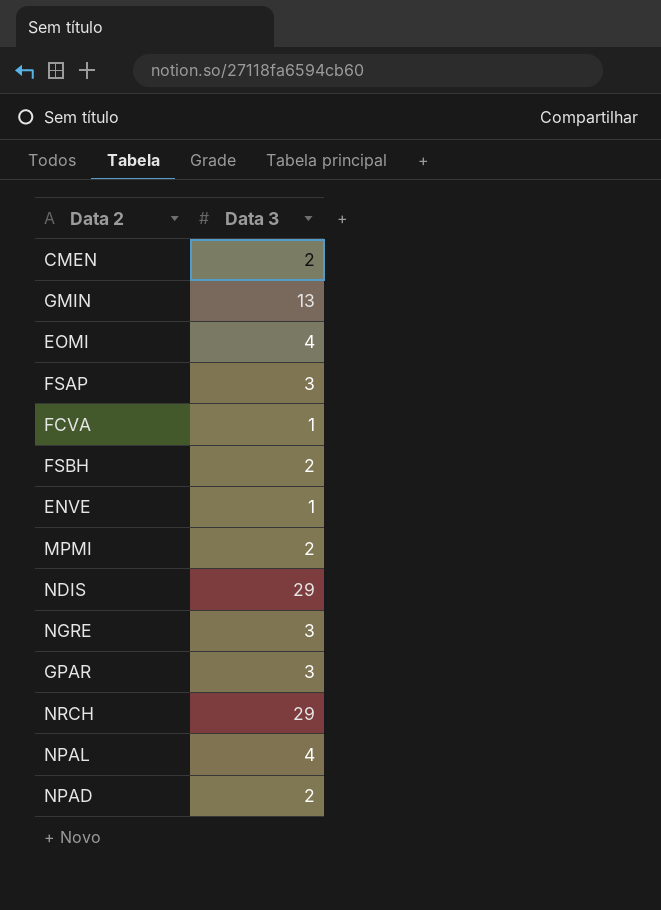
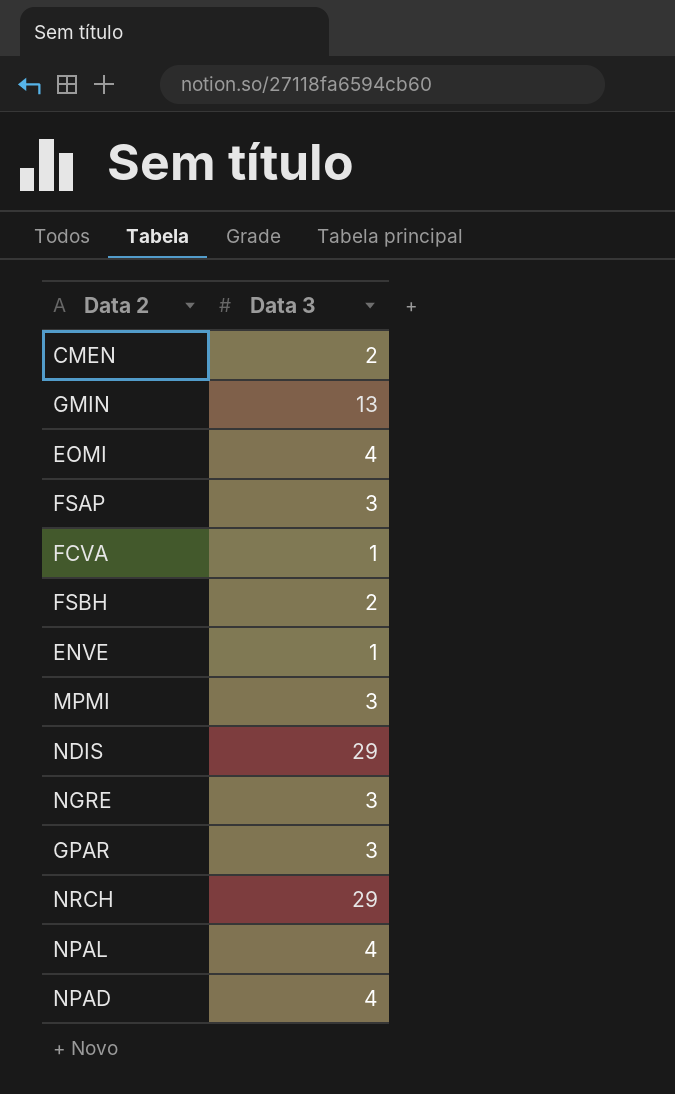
MPMI | Data 3: 2 -> 3
NPAD | Data 3: 2 -> 4

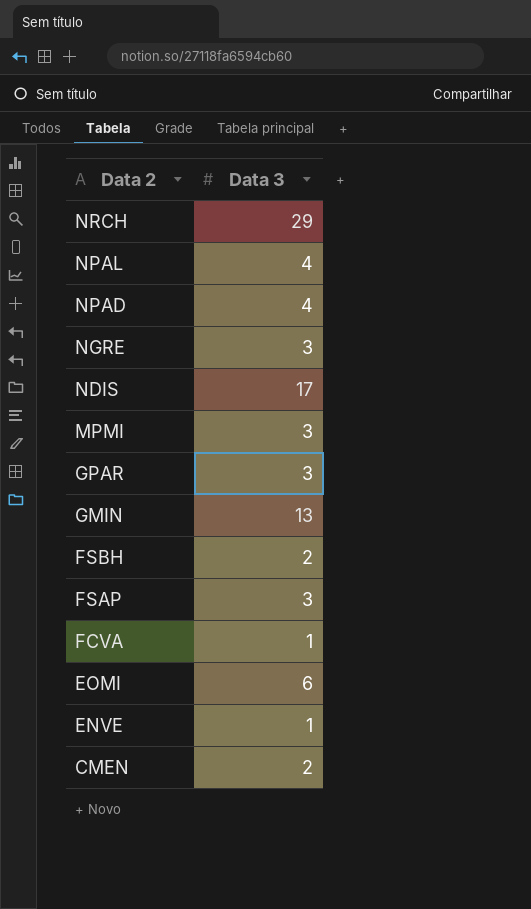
row order: none -> Data 2 descending
NDIS | Data 3: 29 -> 17
EOMI | Data 3: 4 -> 6

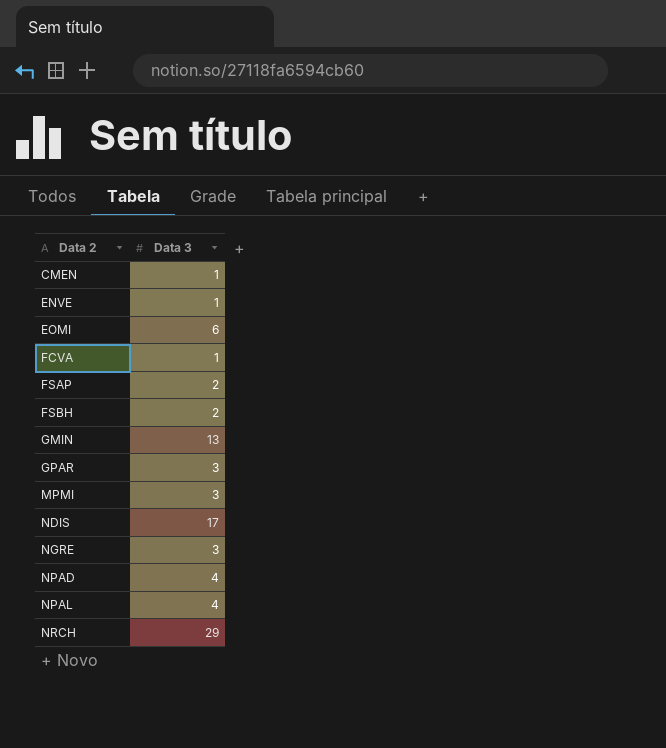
row order: Data 2 descending -> Data 2 ascending
CMEN | Data 3: 2 -> 1
FSAP | Data 3: 3 -> 2

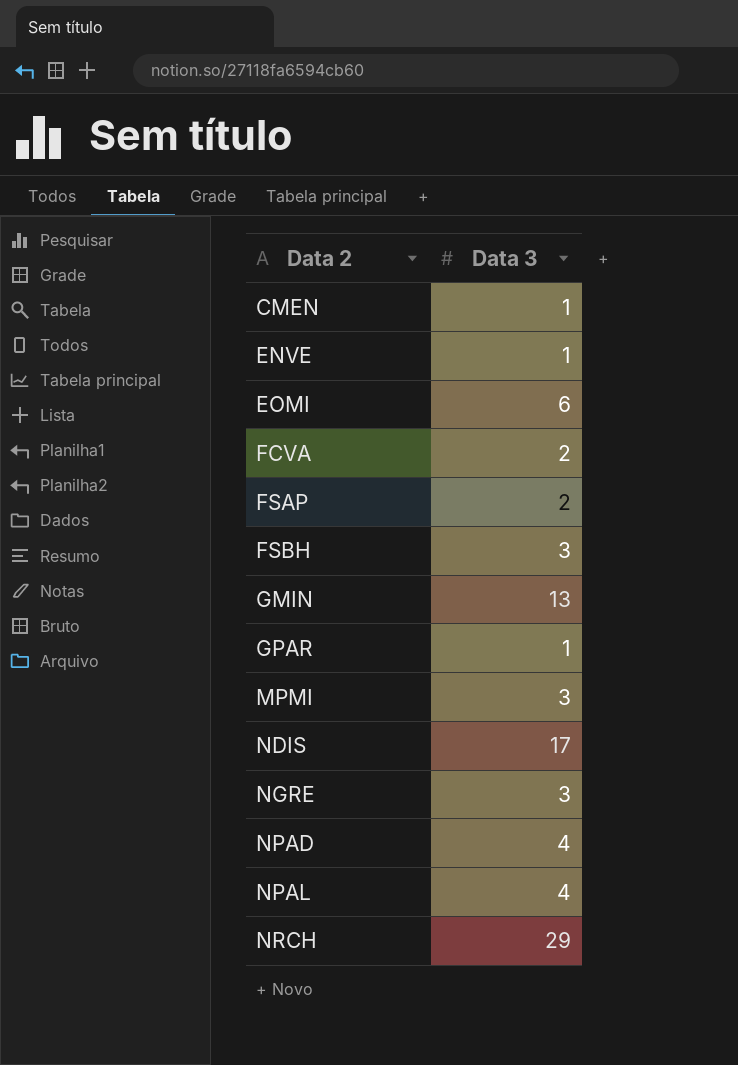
FCVA | Data 3: 1 -> 2
FSBH | Data 3: 2 -> 3
GPAR | Data 3: 3 -> 1

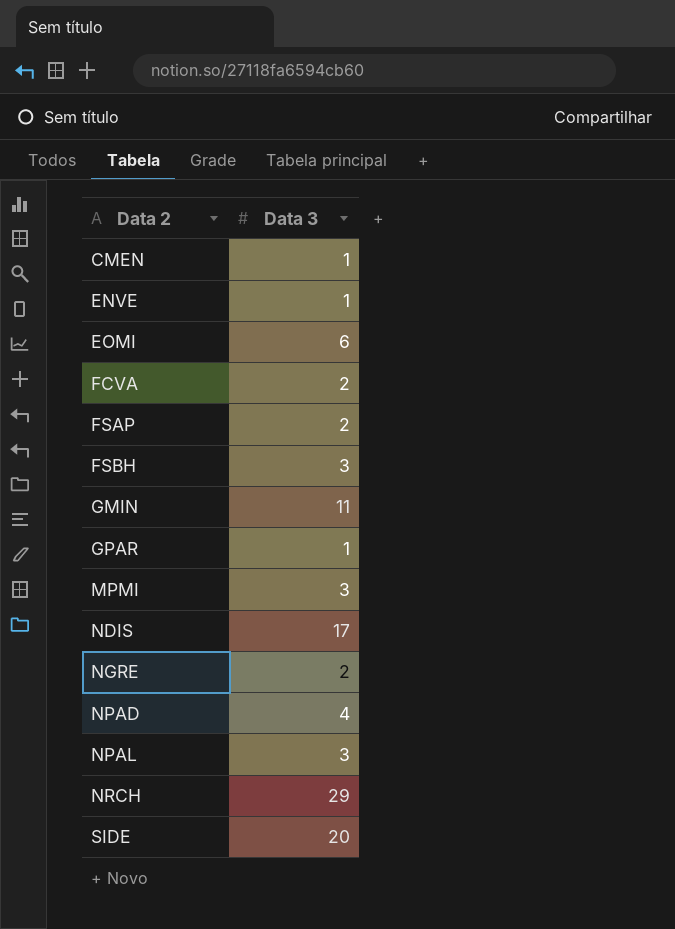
GMIN | Data 3: 13 -> 11
NGRE | Data 3: 3 -> 2
NPAL | Data 3: 4 -> 3
row SIDE: none -> 20

